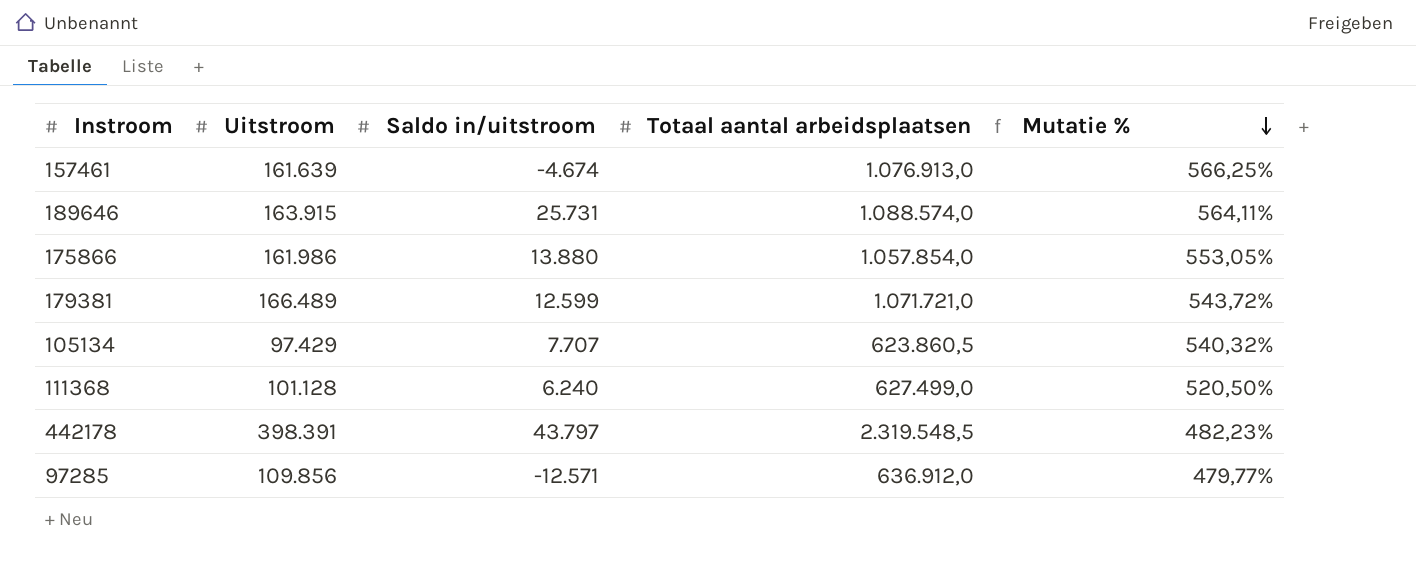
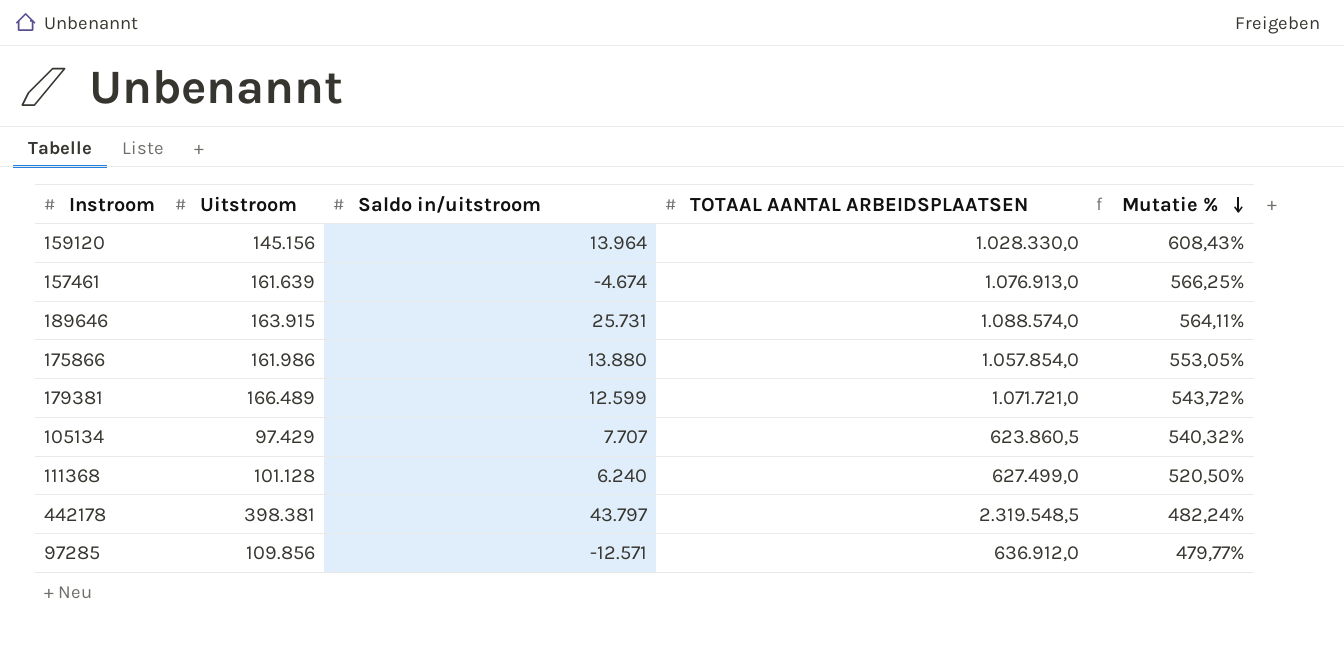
column name: Totaal aantal arbeidsplaatsen -> TOTAAL AANTAL ARBEIDSPLAATSEN
row 159120: none -> 145.156 | 13.964 | 1.028.330,0 | 608,43%
442178 | Uitstroom: 398.391 -> 398.381
442178 | Mutatie %: 482,23% -> 482,24%

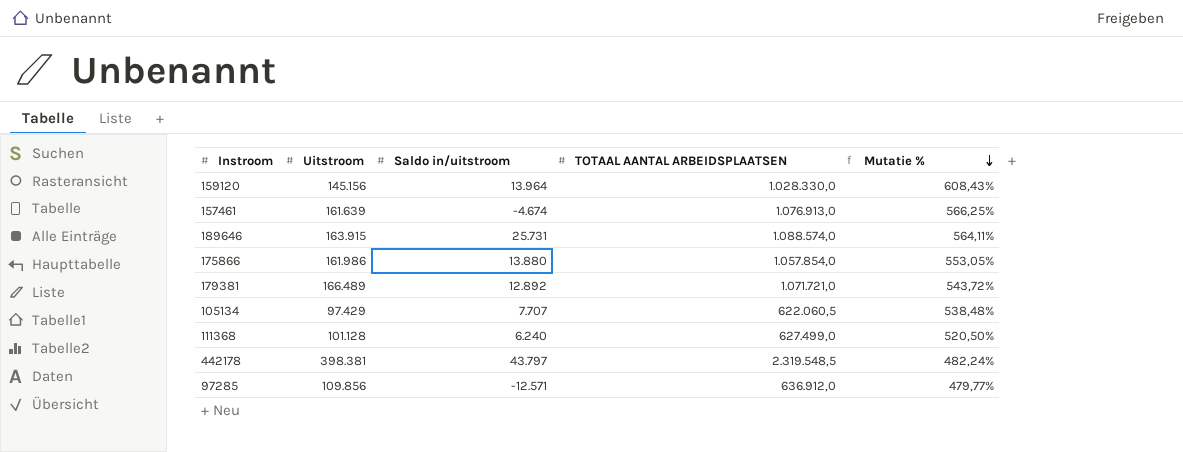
179381 | Saldo in/uitstroom: 12.599 -> 12.892
105134 | TOTAAL AANTAL ARBEIDSPLAATSEN: 623.860,5 -> 622.060,5
105134 | Mutatie %: 540,32% -> 538,48%

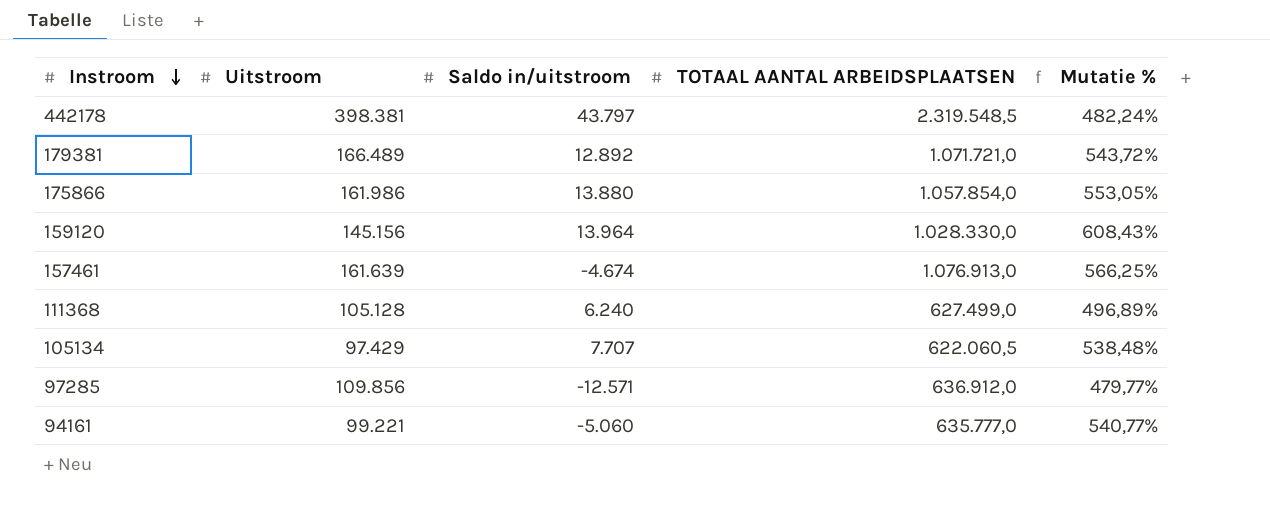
row order: Mutatie % descending -> Instroom descending
row 189646: 163.915 | 25.731 | 1.088.574,0 | 564,11% -> none
111368 | Uitstroom: 101.128 -> 105.128
111368 | Mutatie %: 520,50% -> 496,89%
row 94161: none -> 99.221 | -5.060 | 635.777,0 | 540,77%

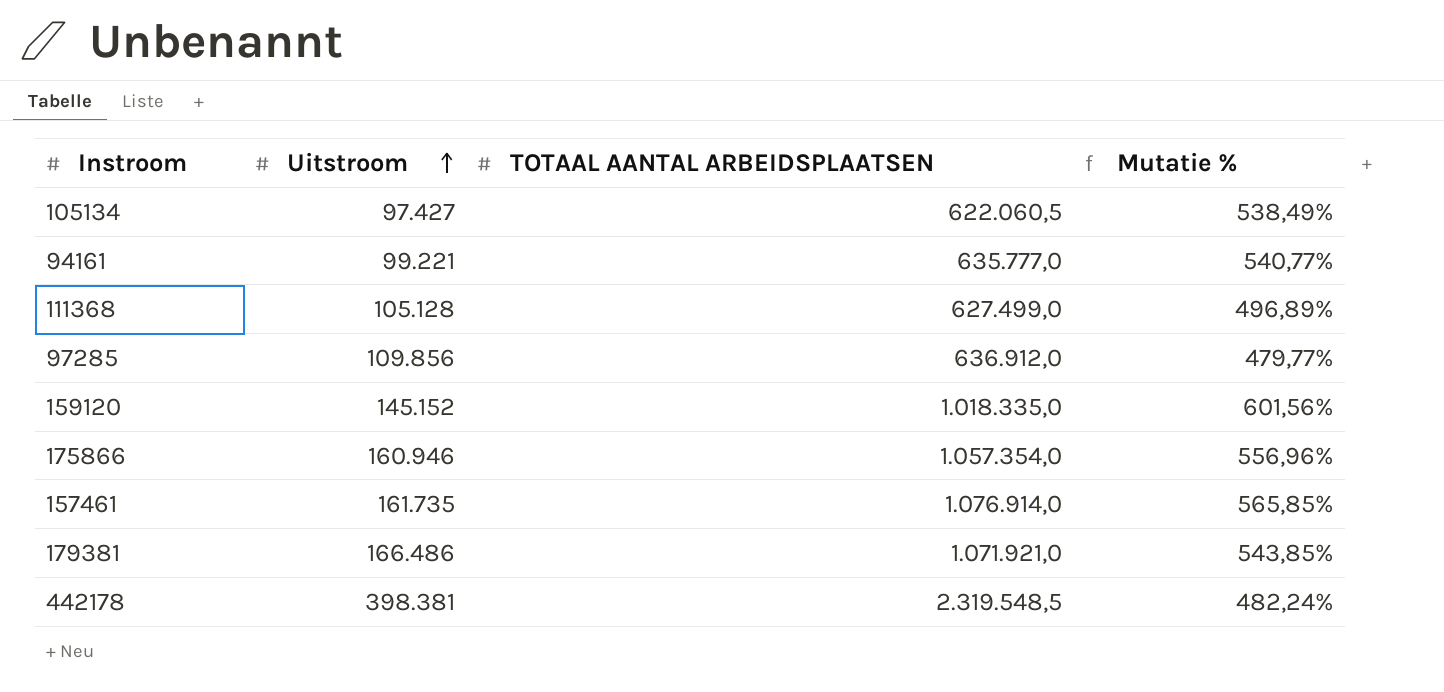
row order: Instroom descending -> Uitstroom ascending
column Saldo in/uitstroom | position: 3 -> none
105134 | Uitstroom: 97.429 -> 97.427
105134 | Mutatie %: 538,48% -> 538,49%
159120 | Uitstroom: 145.156 -> 145.152
159120 | TOTAAL AANTAL ARBEIDSPLAATSEN: 1.028.330,0 -> 1.018.335,0
159120 | Mutatie %: 608,43% -> 601,56%
175866 | Uitstroom: 161.986 -> 160.946
175866 | TOTAAL AANTAL ARBEIDSPLAATSEN: 1.057.854,0 -> 1.057.354,0
175866 | Mutatie %: 553,05% -> 556,96%
157461 | Uitstroom: 161.639 -> 161.735
157461 | TOTAAL AANTAL ARBEIDSPLAATSEN: 1.076.913,0 -> 1.076.914,0
157461 | Mutatie %: 566,25% -> 565,85%
179381 | Uitstroom: 166.489 -> 166.486
179381 | TOTAAL AANTAL ARBEIDSPLAATSEN: 1.071.721,0 -> 1.071.921,0
179381 | Mutatie %: 543,72% -> 543,85%

